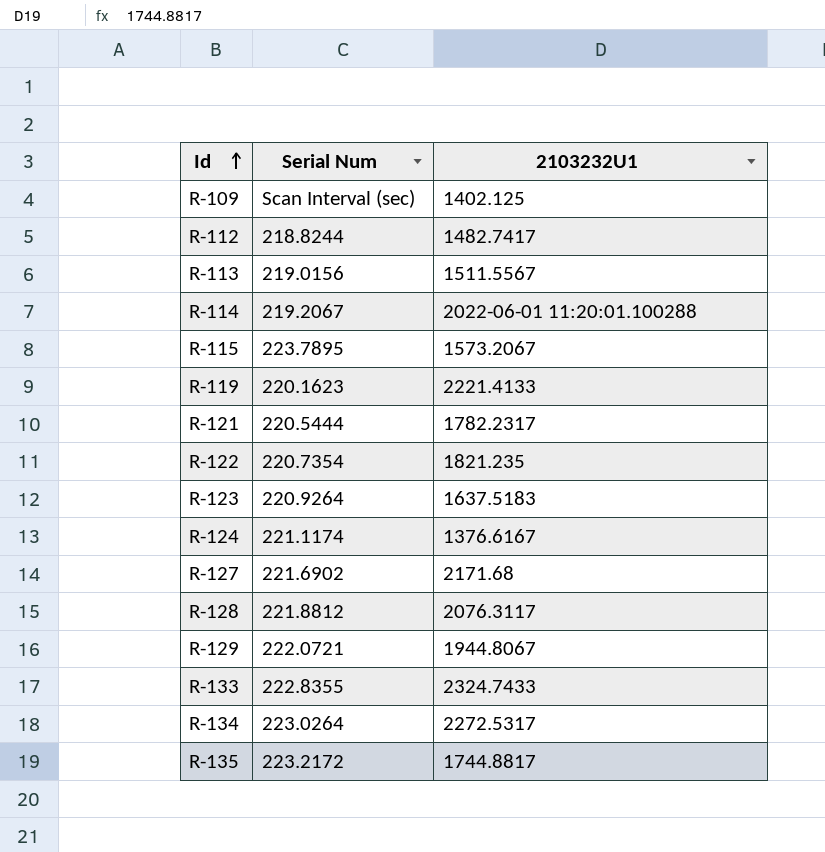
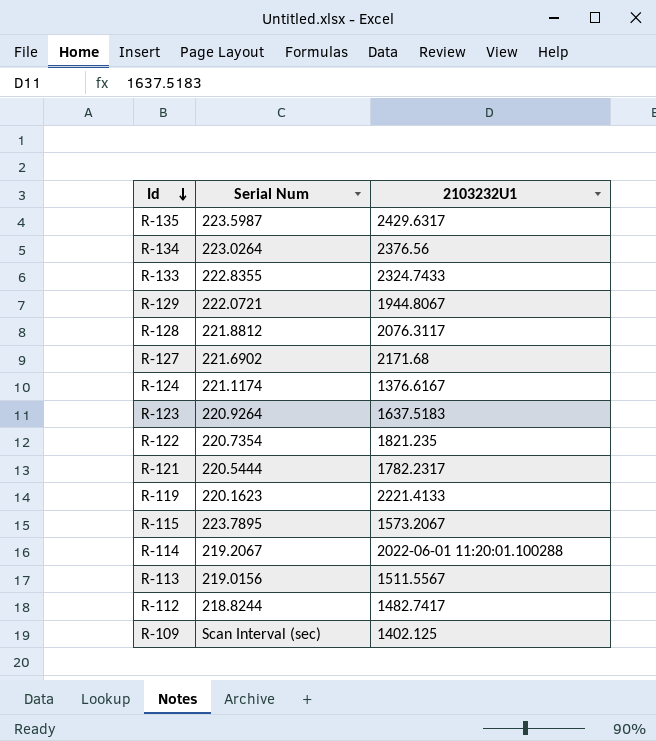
row order: Id ascending -> Id descending
R-135 | Serial Num: 223.2172 -> 223.5987
R-135 | 2103232U1: 1744.8817 -> 2429.6317
R-134 | 2103232U1: 2272.5317 -> 2376.56

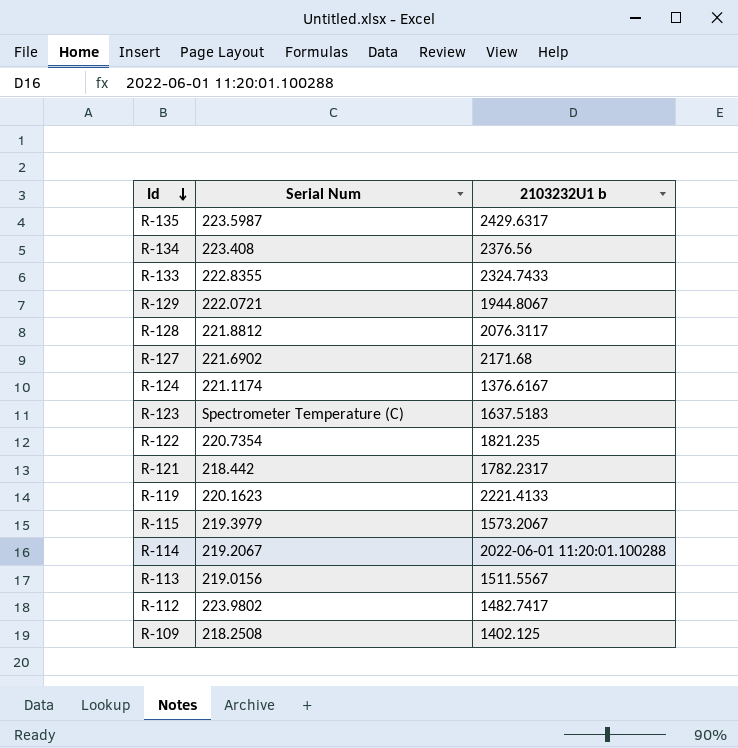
column name: 2103232U1 -> 2103232U1 b
R-134 | Serial Num: 223.0264 -> 223.408
R-123 | Serial Num: 220.9264 -> Spectrometer Temperature (C)
R-121 | Serial Num: 220.5444 -> 218.442
R-115 | Serial Num: 223.7895 -> 219.3979
R-112 | Serial Num: 218.8244 -> 223.9802
R-109 | Serial Num: Scan Interval (sec) -> 218.2508

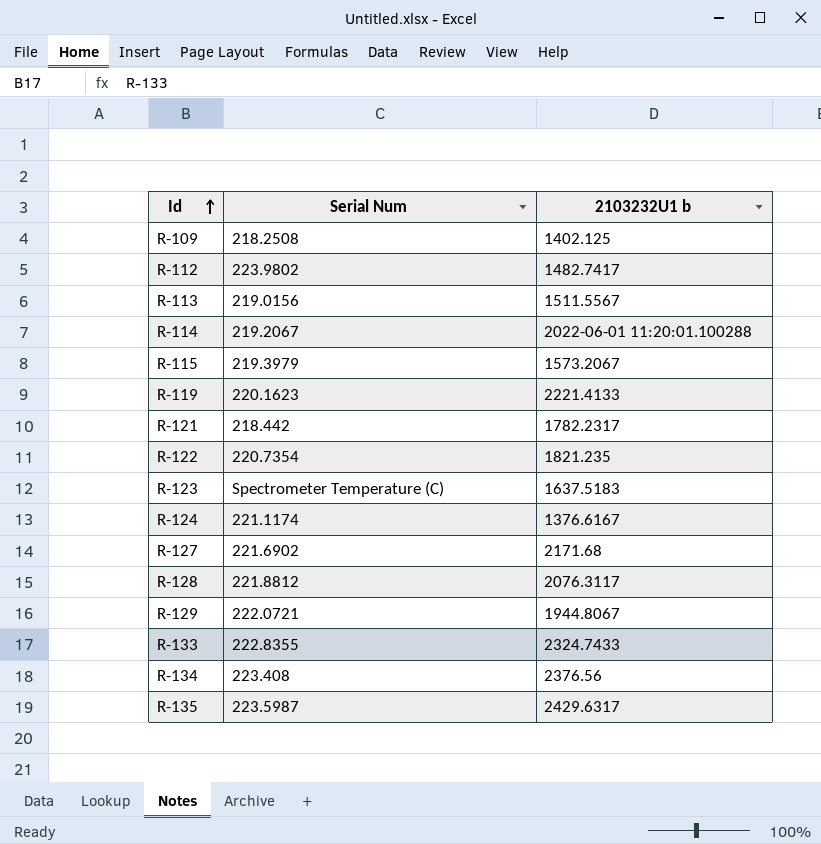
row order: Id descending -> Id ascending

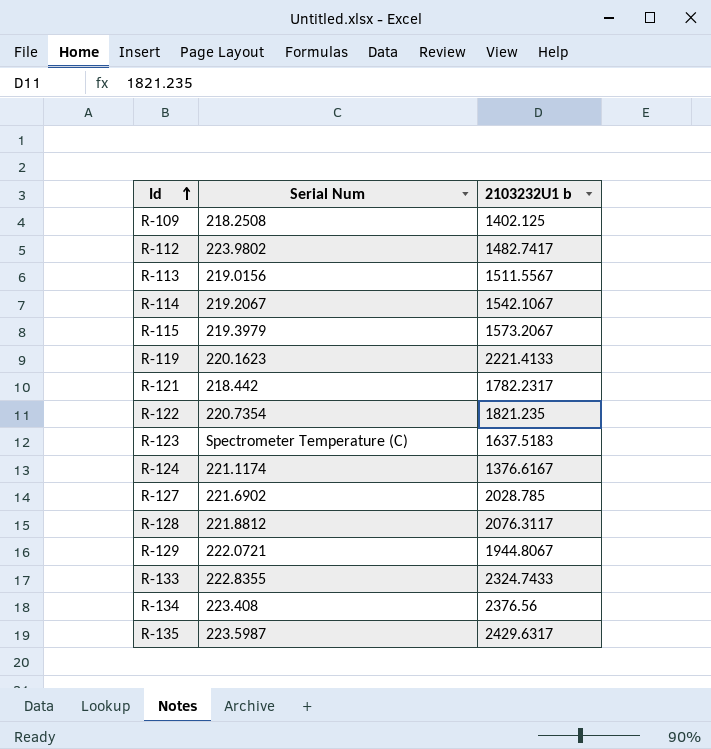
R-114 | 2103232U1 b: 2022-06-01 11:20:01.100288 -> 1542.1067
R-127 | 2103232U1 b: 2171.68 -> 2028.785

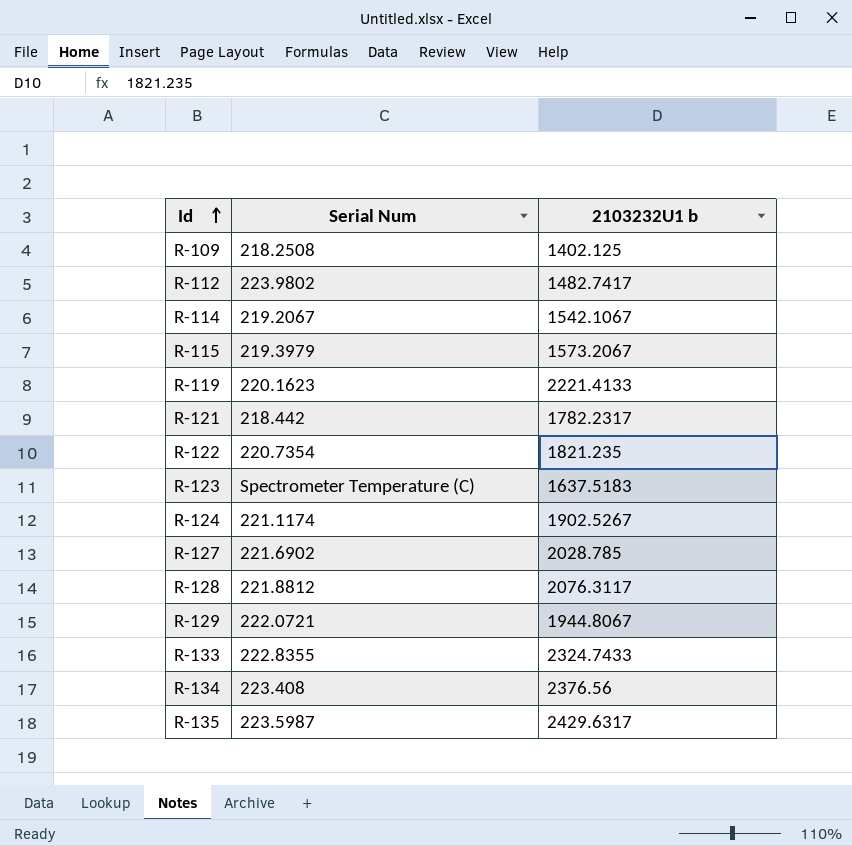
row R-113: 219.0156 | 1511.5567 -> none
R-124 | 2103232U1 b: 1376.6167 -> 1902.5267

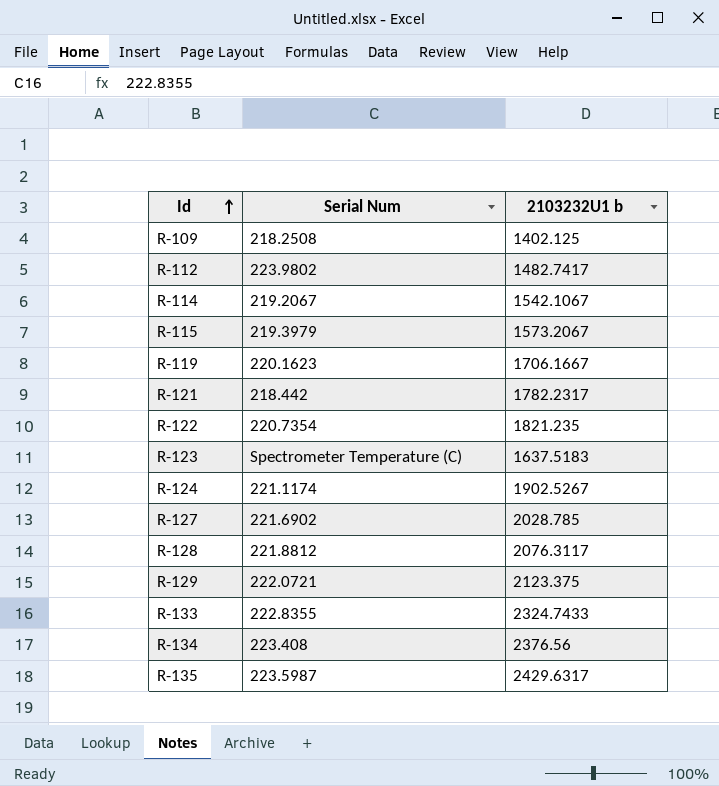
R-119 | 2103232U1 b: 2221.4133 -> 1706.1667
R-129 | 2103232U1 b: 1944.8067 -> 2123.375

